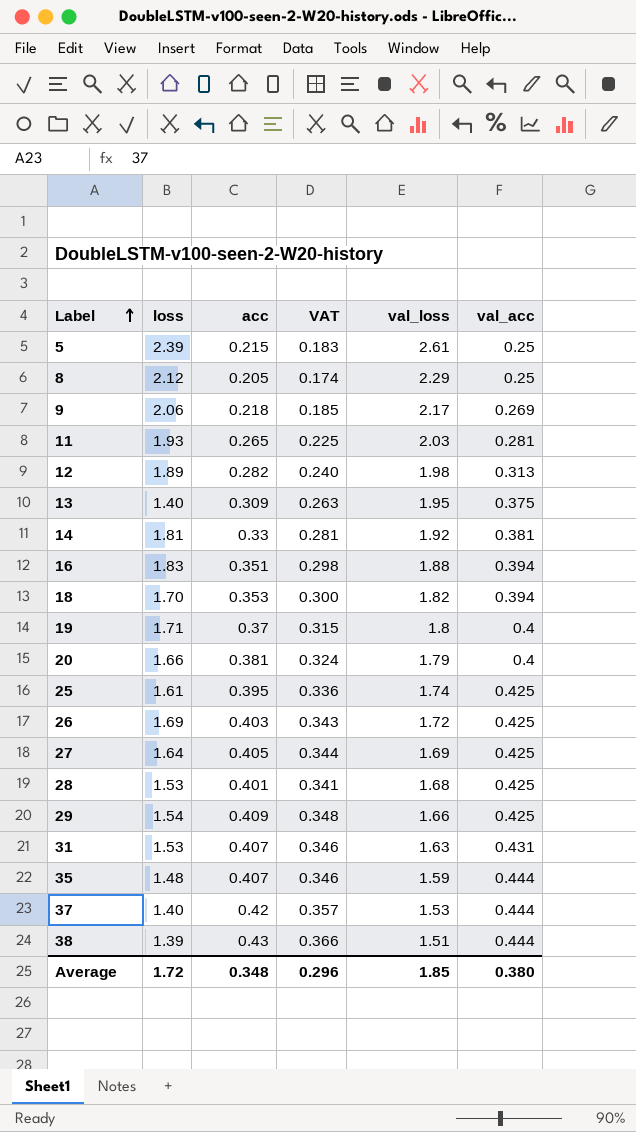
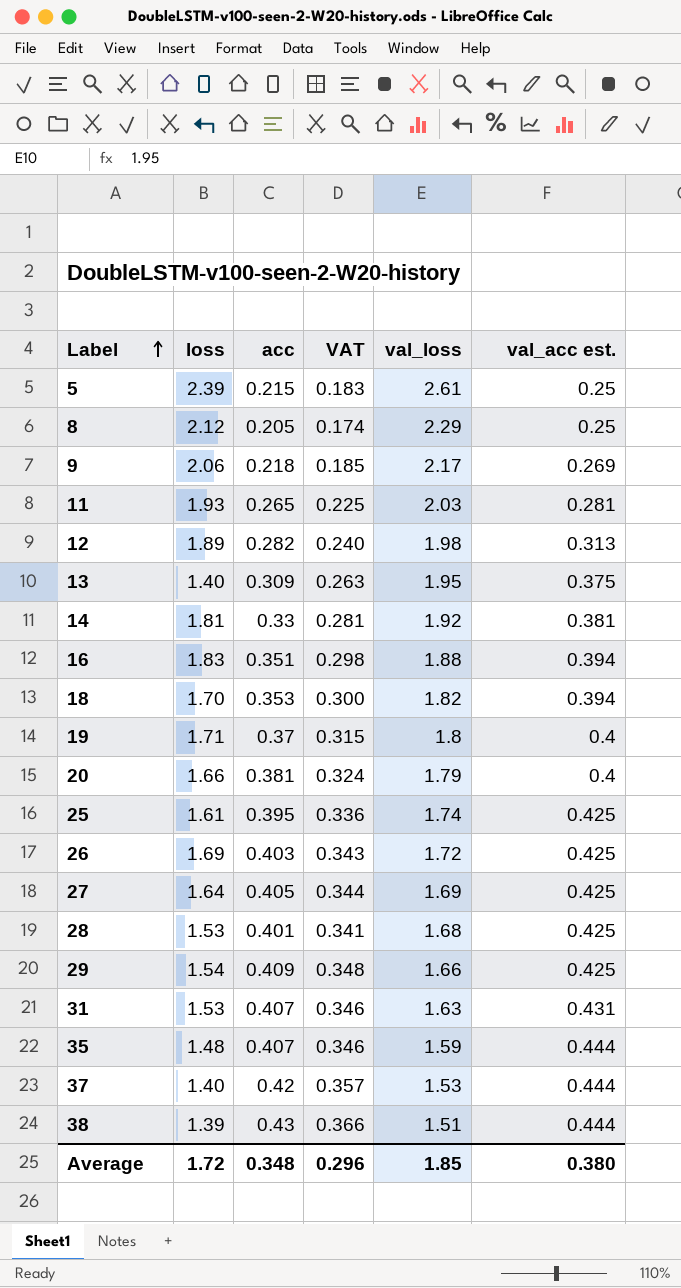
column name: val_acc -> val_acc est.

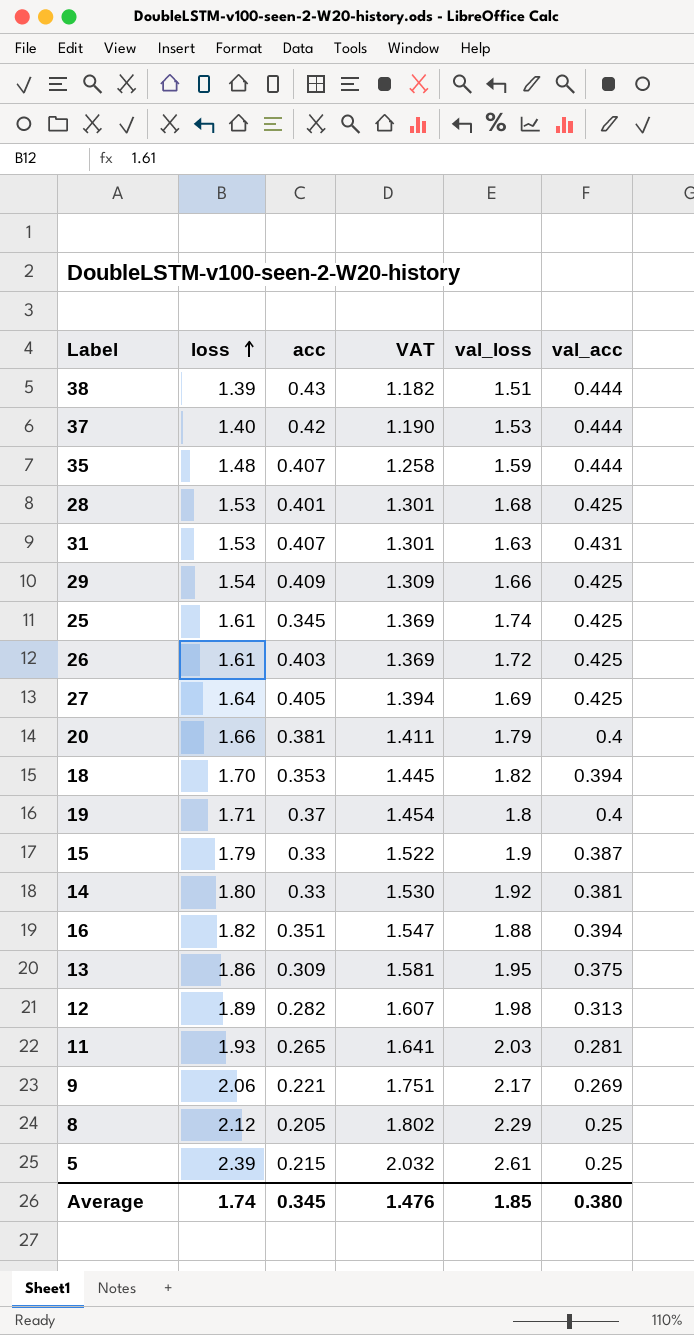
row order: Label ascending -> loss ascending
column VAT | formula: [acc] * 0.85 -> [loss] * 0.85
column name: val_acc est. -> val_acc
25 | acc: 0.395 -> 0.345
26 | loss: 1.69 -> 1.61
row 15: none -> 1.79 | 0.33 | 1.522 | 1.9 | 0.387
14 | loss: 1.81 -> 1.80
16 | loss: 1.83 -> 1.82
13 | loss: 1.40 -> 1.86
9 | acc: 0.218 -> 0.221
Average | loss: 1.72 -> 1.74
Average | acc: 0.348 -> 0.345
Average | VAT: 0.296 -> 1.476

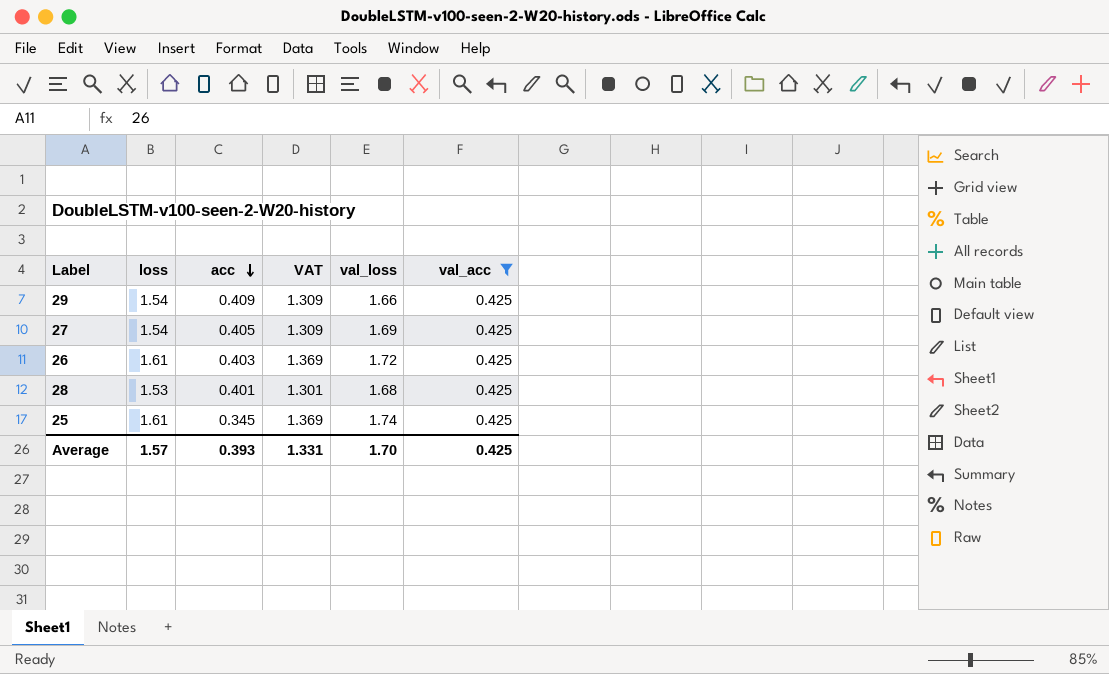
filter: none -> val_acc = 0.425
row order: loss ascending -> acc descending
27 | loss: 1.64 -> 1.54
27 | VAT: 1.394 -> 1.309
Average | loss: 1.74 -> 1.57
Average | acc: 0.345 -> 0.393
Average | VAT: 1.476 -> 1.331
Average | val_loss: 1.85 -> 1.70
Average | val_acc: 0.380 -> 0.425

